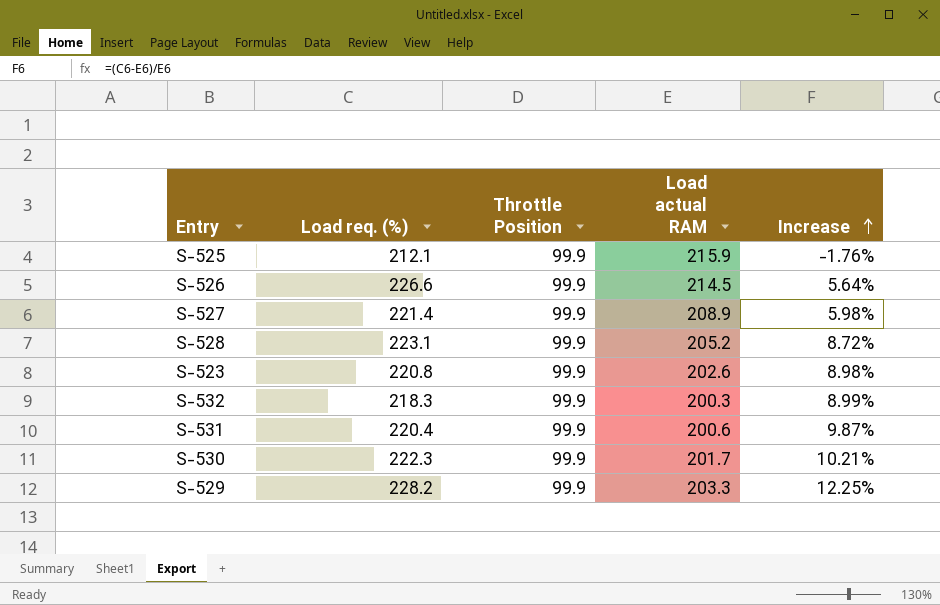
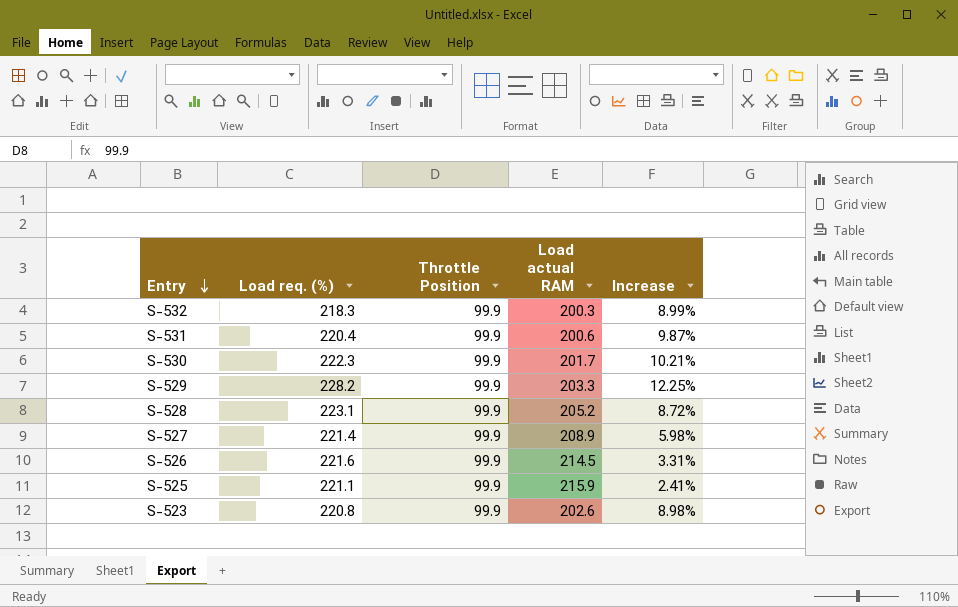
row order: Increase ascending -> Entry descending
S-526 | Load req. (%): 226.6 -> 221.6
S-526 | Increase: 5.64% -> 3.31%
S-525 | Load req. (%): 212.1 -> 221.1
S-525 | Increase: -1.76% -> 2.41%

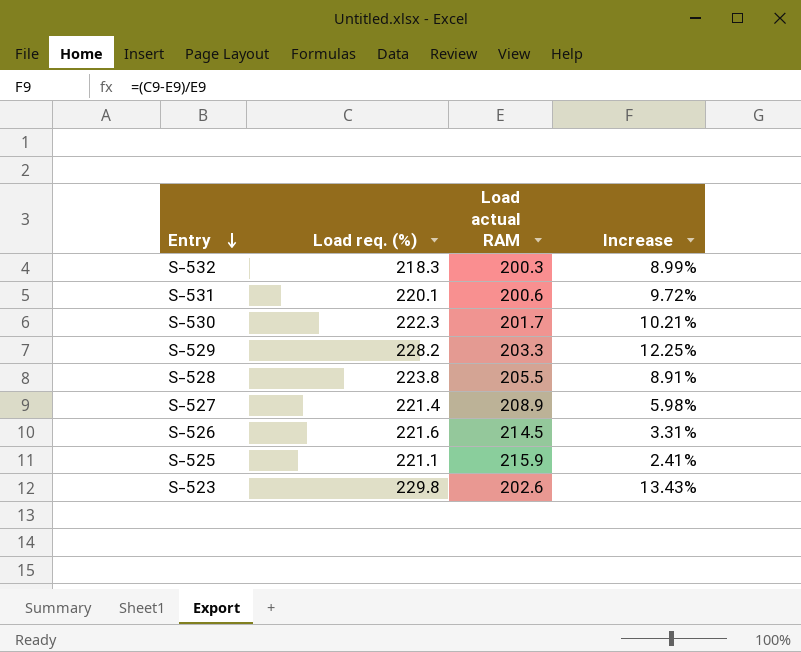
column Throttle Position | position: 3 -> none
S-531 | Load req. (%): 220.4 -> 220.1
S-531 | Increase: 9.87% -> 9.72%
S-528 | Load req. (%): 223.1 -> 223.8
S-528 | Load actual RAM: 205.2 -> 205.5
S-528 | Increase: 8.72% -> 8.91%
S-523 | Load req. (%): 220.8 -> 229.8
S-523 | Increase: 8.98% -> 13.43%

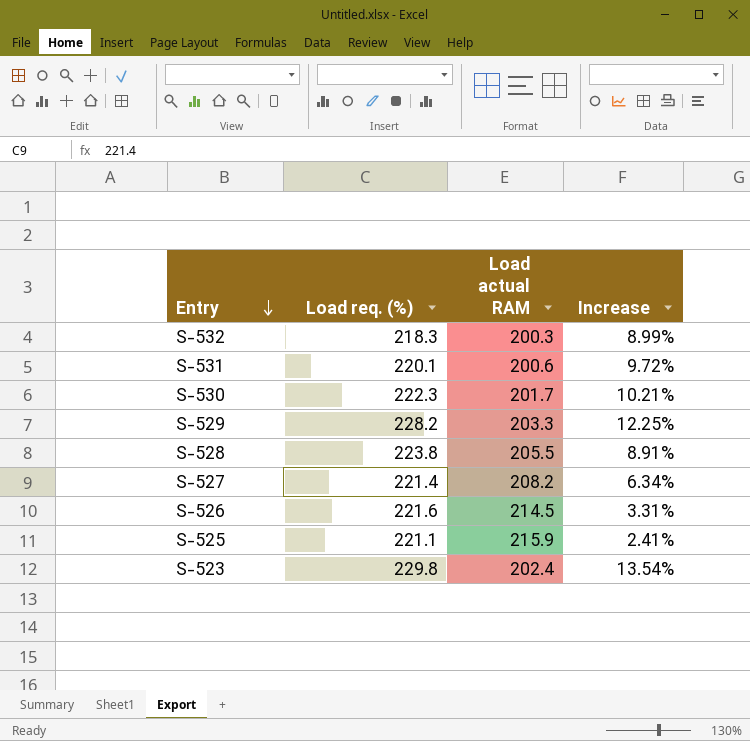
S-527 | Load actual RAM: 208.9 -> 208.2
S-527 | Increase: 5.98% -> 6.34%
S-523 | Load actual RAM: 202.6 -> 202.4
S-523 | Increase: 13.43% -> 13.54%

